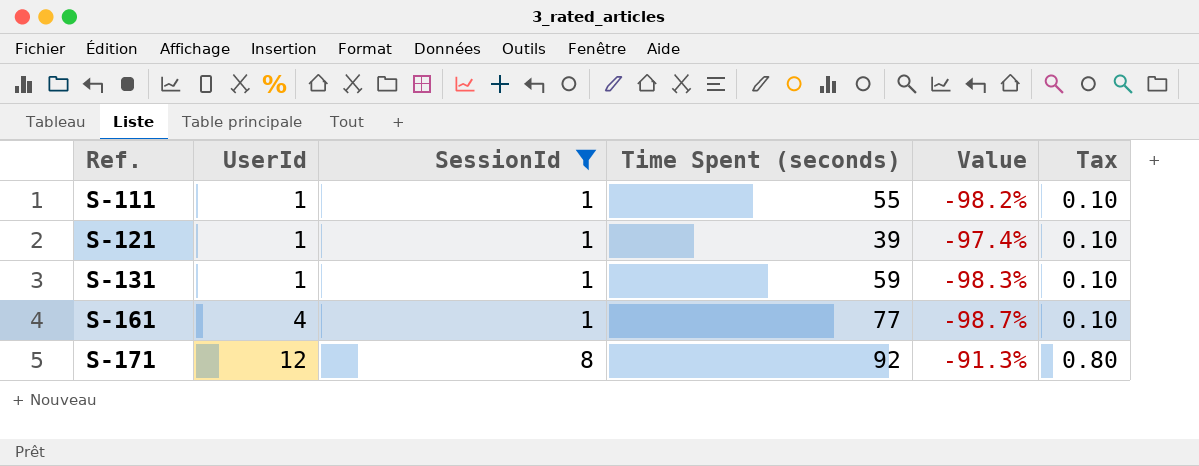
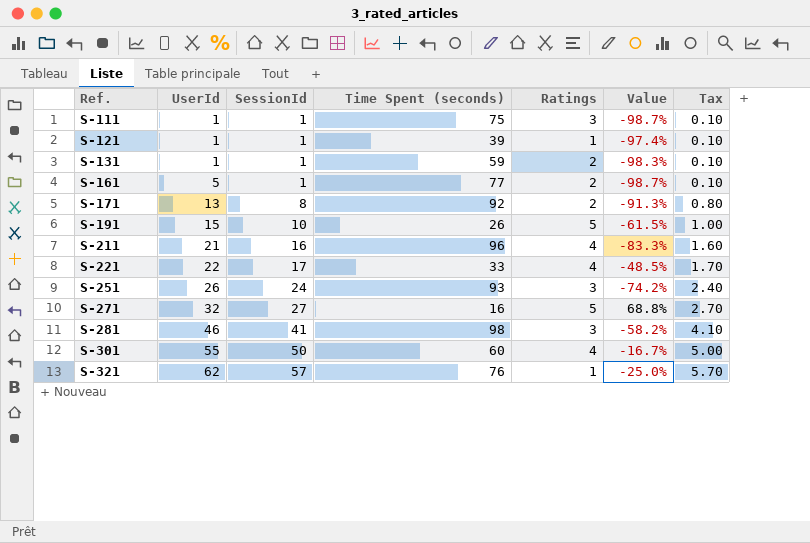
filter: SessionId <= 8 -> none
column Ratings | position: none -> 5
S-111 | Time Spent (seconds): 55 -> 75
S-111 | Value: -98.2% -> -98.7%
S-161 | UserId: 4 -> 5
S-171 | UserId: 12 -> 13

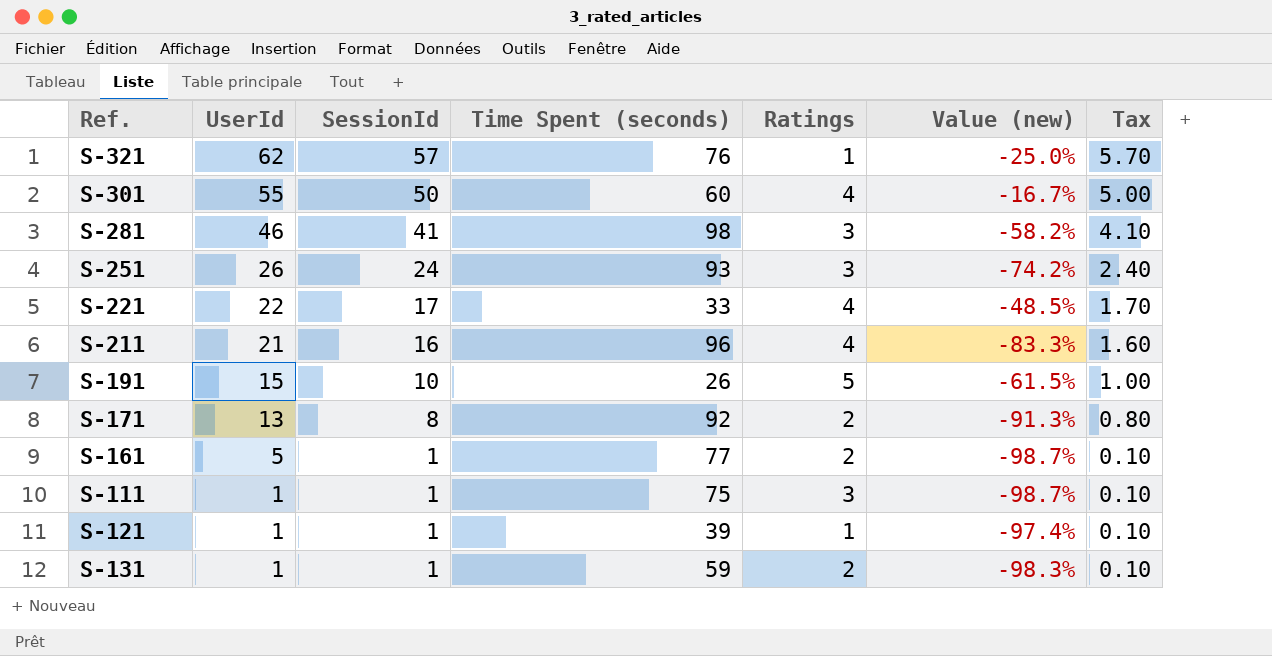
row order: Ref. ascending -> UserId descending
column name: Value -> Value (new)
row S-271: 32 | 27 | 16 | 5 | 68.8% | 2.70 -> none

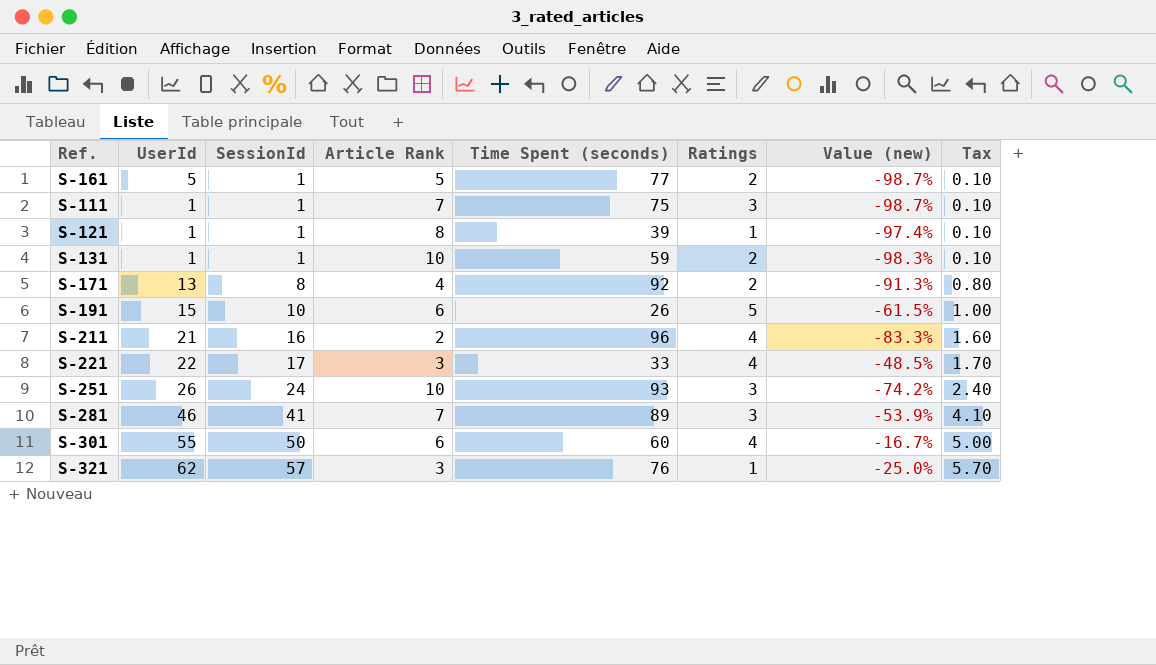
row order: UserId descending -> SessionId ascending
column Article Rank | position: none -> 4
S-281 | Time Spent (seconds): 98 -> 89
S-281 | Value (new): -58.2% -> -53.9%

